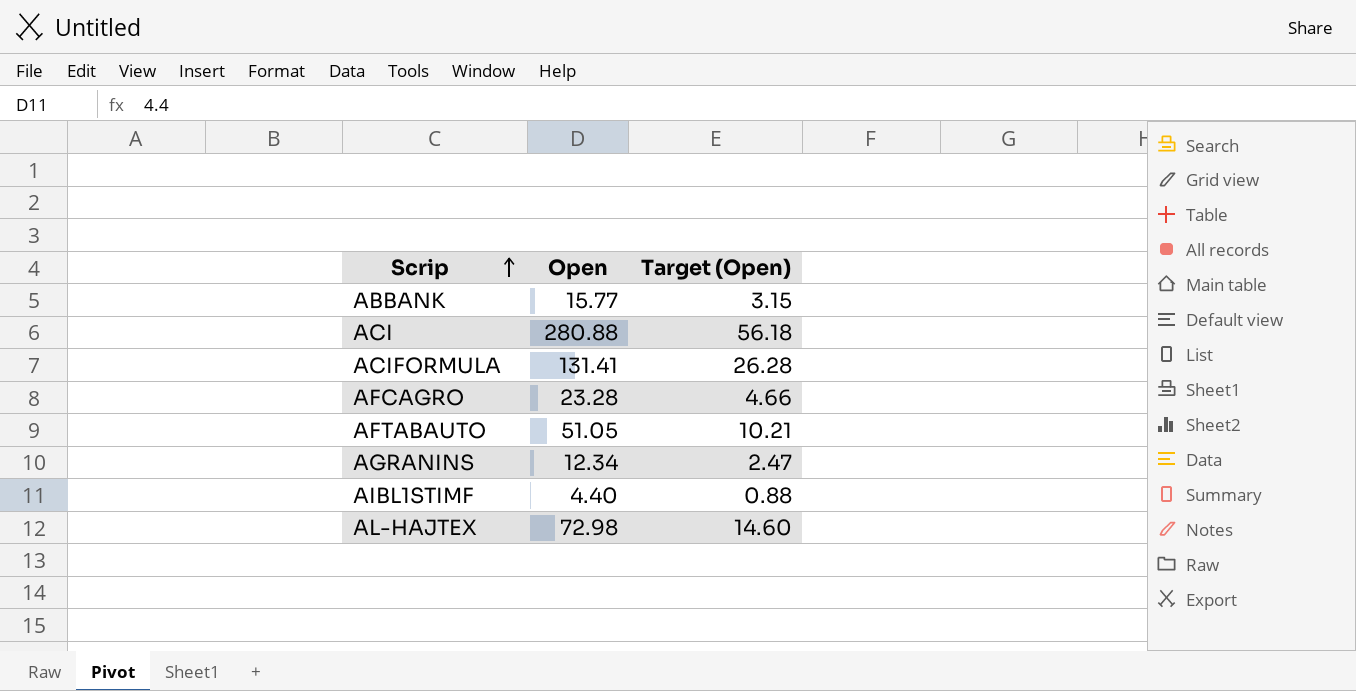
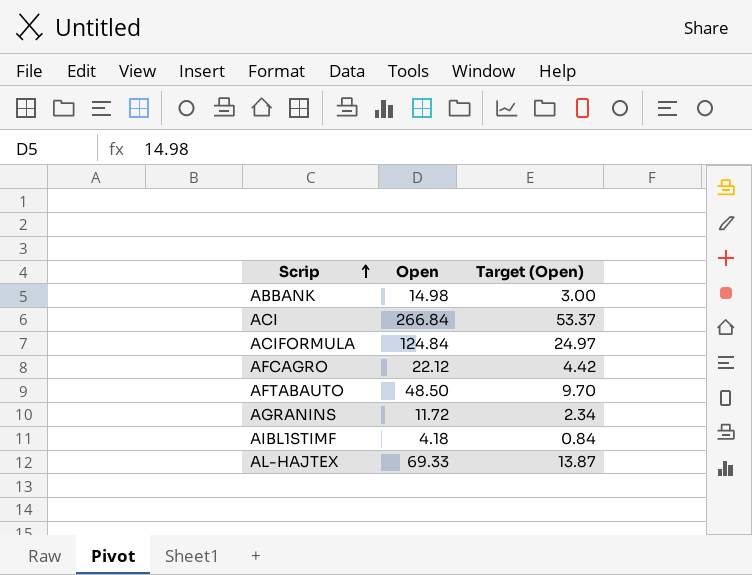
ABBANK | Open: 15.77 -> 14.98
ABBANK | Target (Open): 3.15 -> 3.00
ACI | Open: 280.88 -> 266.84
ACI | Target (Open): 56.18 -> 53.37
ACIFORMULA | Open: 131.41 -> 124.84
ACIFORMULA | Target (Open): 26.28 -> 24.97
AFCAGRO | Open: 23.28 -> 22.12
AFCAGRO | Target (Open): 4.66 -> 4.42
AFTABAUTO | Open: 51.05 -> 48.50
AFTABAUTO | Target (Open): 10.21 -> 9.70
AGRANINS | Open: 12.34 -> 11.72
AGRANINS | Target (Open): 2.47 -> 2.34
AIBL1STIMF | Open: 4.40 -> 4.18
AIBL1STIMF | Target (Open): 0.88 -> 0.84
AL-HAJTEX | Open: 72.98 -> 69.33
AL-HAJTEX | Target (Open): 14.60 -> 13.87

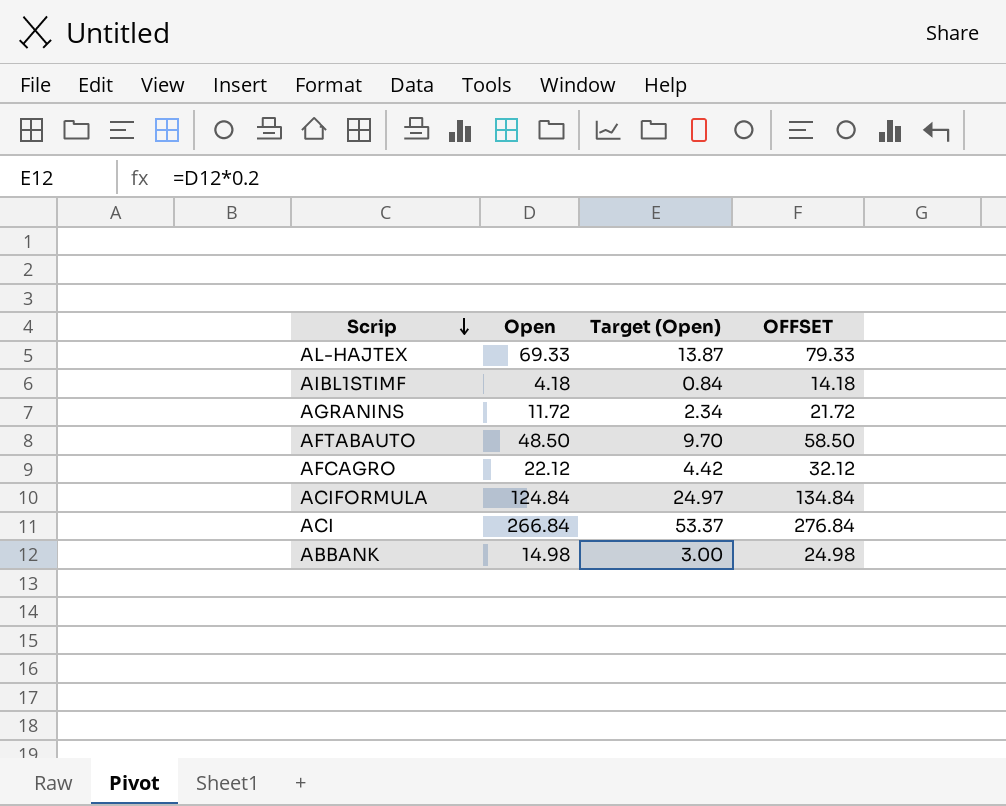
row order: Scrip ascending -> Scrip descending
column OFFSET | formula: none -> [Open] + 10

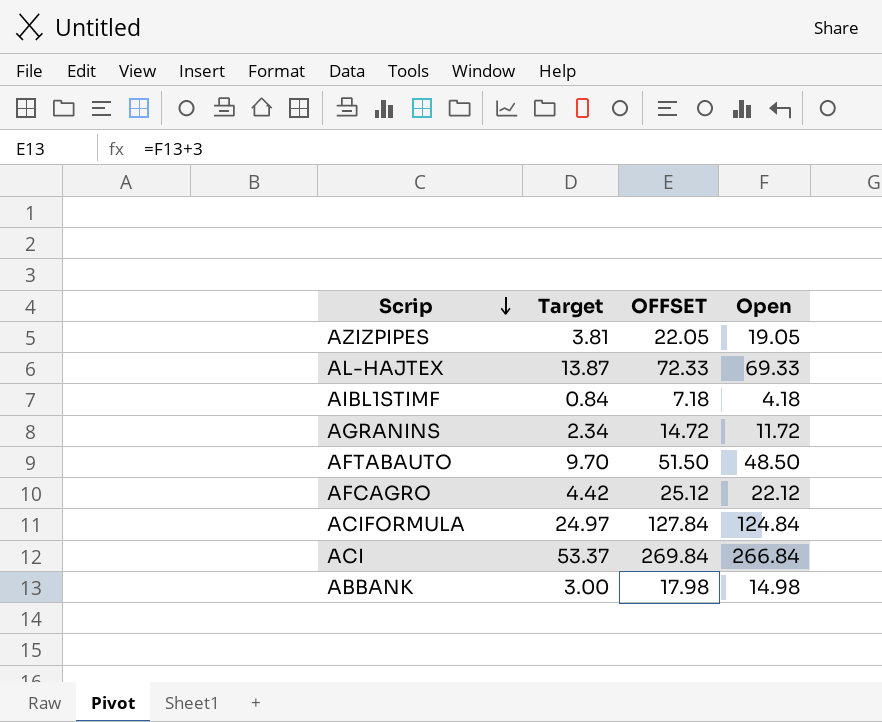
column name: Target (Open) -> Target
column OFFSET | formula: [Open] + 10 -> [Open] + 3
column Open | position: 2 -> 4
row AZIZPIPES: none -> 3.81 | 22.05 | 19.05

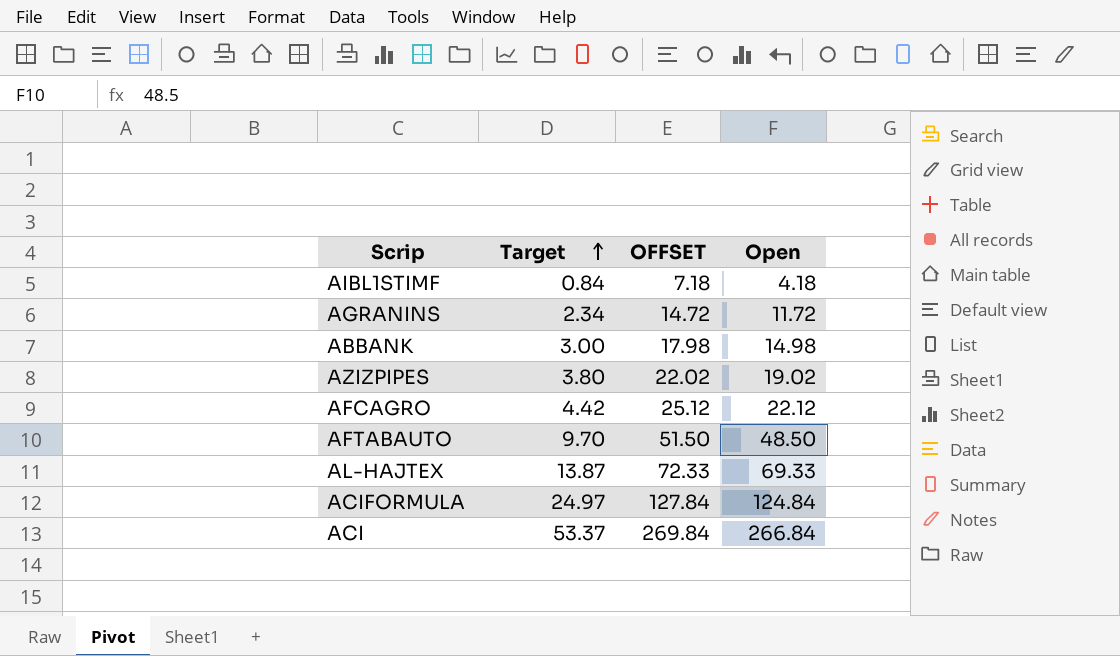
row order: Scrip descending -> Target ascending
AZIZPIPES | Target: 3.81 -> 3.80
AZIZPIPES | OFFSET: 22.05 -> 22.02
AZIZPIPES | Open: 19.05 -> 19.02

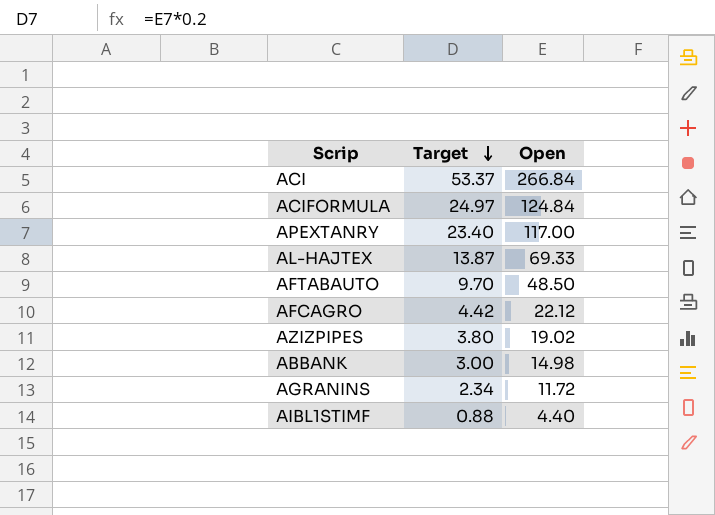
row order: Target ascending -> Target descending
column OFFSET | formula: [Open] + 3 -> none
row APEXTANRY: none -> 23.40 | 117.00
AIBL1STIMF | Target: 0.84 -> 0.88
AIBL1STIMF | Open: 4.18 -> 4.40

